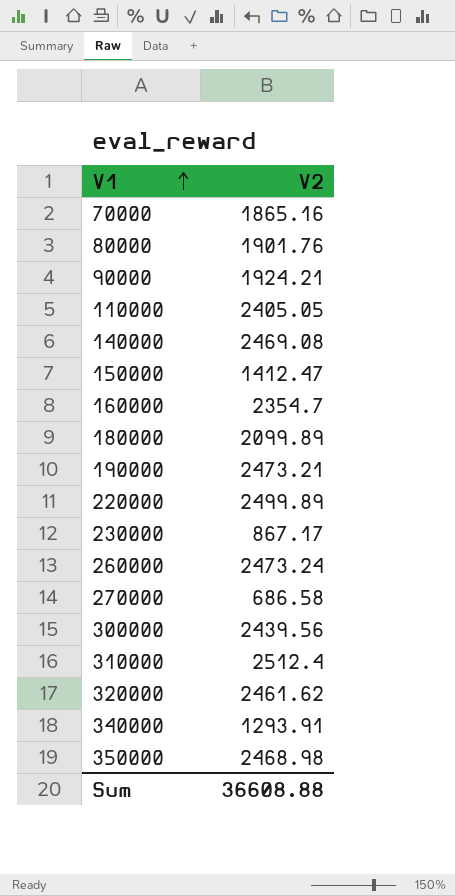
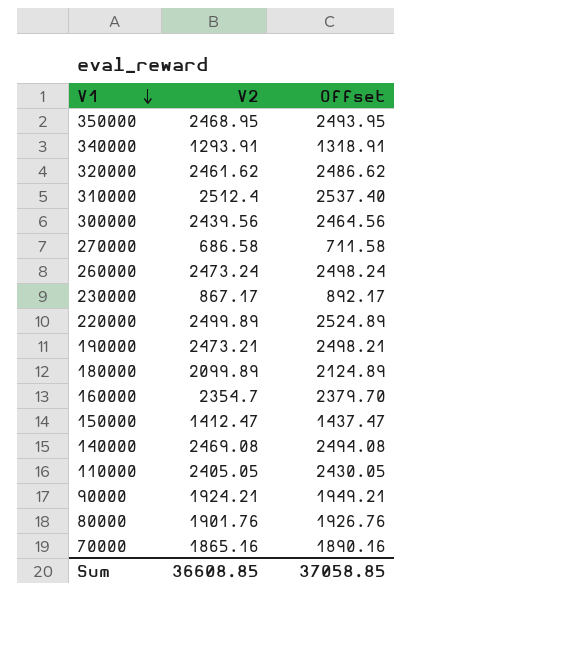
row order: V1 ascending -> V1 descending
column Offset | formula: none -> [V2] + 25
350000 | V2: 2468.98 -> 2468.95
Sum | V2: 36608.88 -> 36608.85

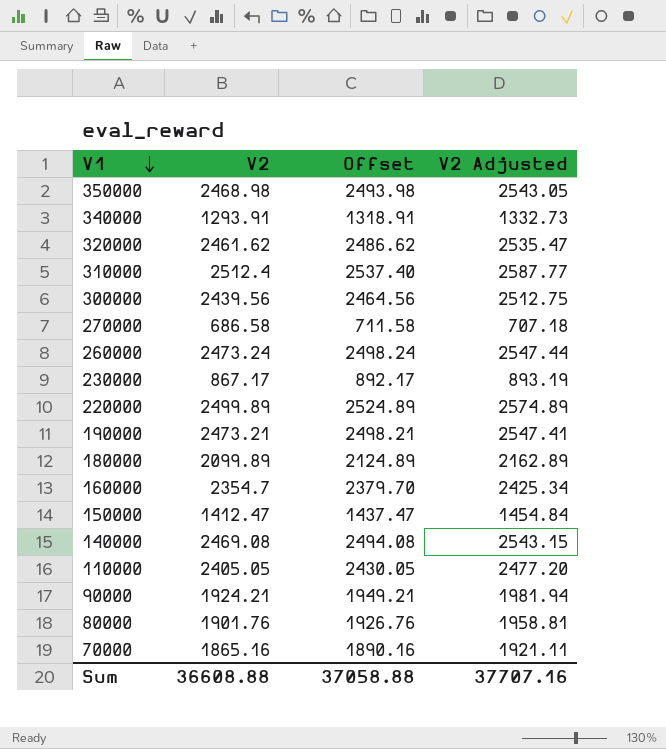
column V2 Adjusted | formula: none -> [V2] * 1.03
350000 | V2: 2468.95 -> 2468.98
350000 | Offset: 2493.95 -> 2493.98
Sum | V2: 36608.85 -> 36608.88
Sum | Offset: 37058.85 -> 37058.88

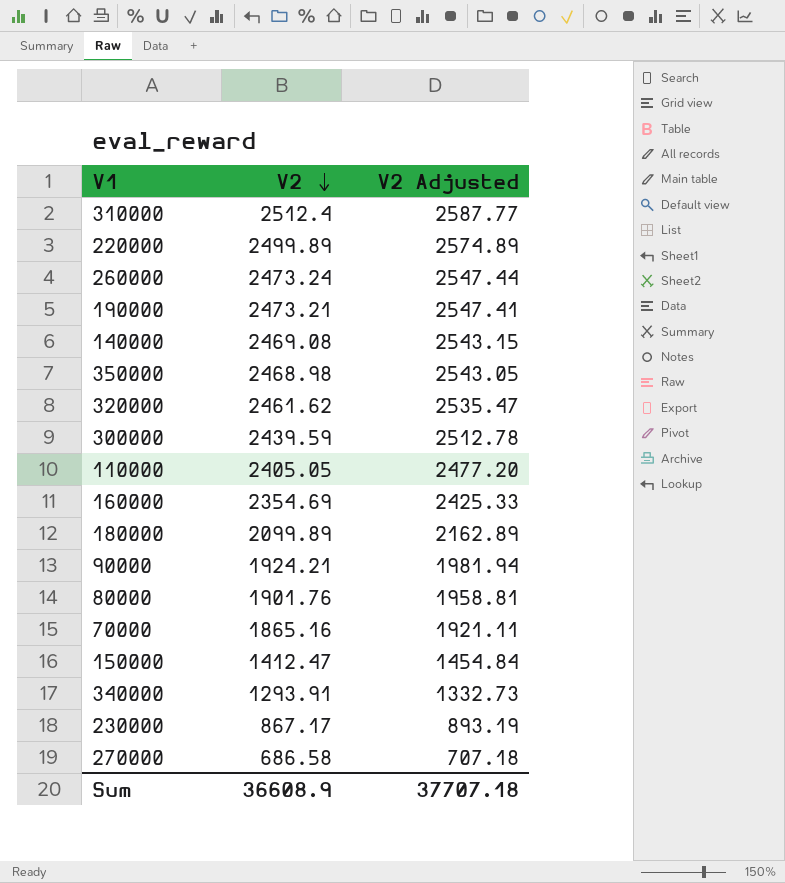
row order: V1 descending -> V2 descending
column Offset | formula: [V2] + 25 -> none
300000 | V2: 2439.56 -> 2439.59
300000 | V2 Adjusted: 2512.75 -> 2512.78
160000 | V2: 2354.7 -> 2354.69
160000 | V2 Adjusted: 2425.34 -> 2425.33
Sum | V2: 36608.88 -> 36608.9
Sum | V2 Adjusted: 37707.16 -> 37707.18

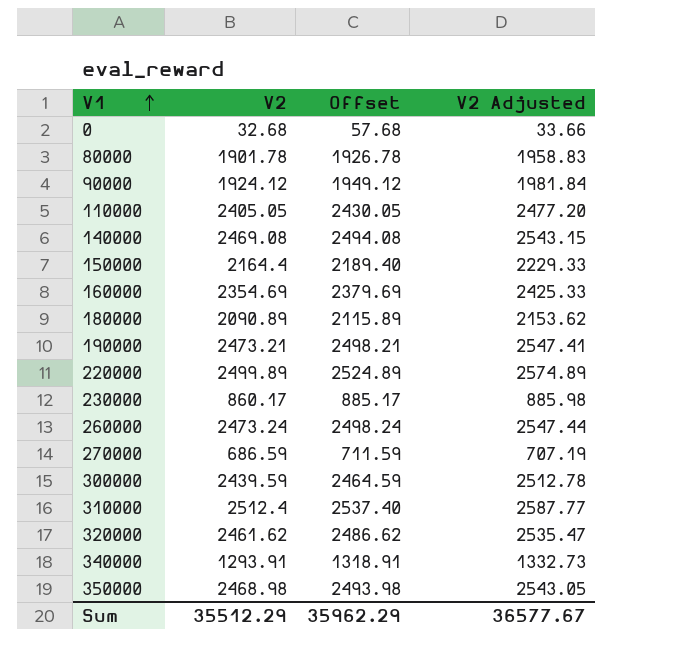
row order: V2 descending -> V1 ascending
column Offset | formula: none -> [V2] + 25
row 70000: 1865.16 | 1921.11 -> none
row 0: none -> 32.68 | 57.68 | 33.66
80000 | V2: 1901.76 -> 1901.78
80000 | V2 Adjusted: 1958.81 -> 1958.83
90000 | V2: 1924.21 -> 1924.12
90000 | V2 Adjusted: 1981.94 -> 1981.84
150000 | V2: 1412.47 -> 2164.4
150000 | V2 Adjusted: 1454.84 -> 2229.33
180000 | V2: 2099.89 -> 2090.89
180000 | V2 Adjusted: 2162.89 -> 2153.62
230000 | V2: 867.17 -> 860.17
230000 | V2 Adjusted: 893.19 -> 885.98
270000 | V2: 686.58 -> 686.59
270000 | V2 Adjusted: 707.18 -> 707.19
Sum | V2: 36608.9 -> 35512.29
Sum | V2 Adjusted: 37707.18 -> 36577.67

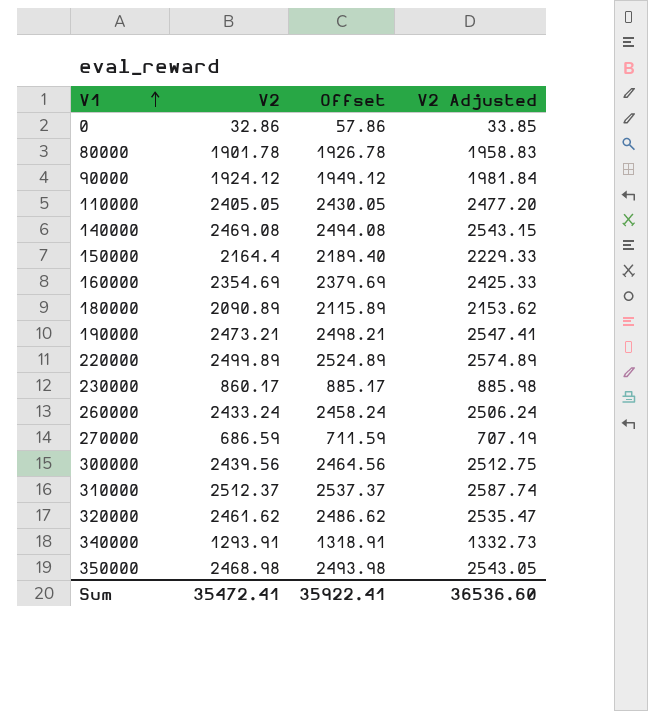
0 | V2: 32.68 -> 32.86
0 | Offset: 57.68 -> 57.86
0 | V2 Adjusted: 33.66 -> 33.85
260000 | V2: 2473.24 -> 2433.24
260000 | Offset: 2498.24 -> 2458.24
260000 | V2 Adjusted: 2547.44 -> 2506.24
300000 | V2: 2439.59 -> 2439.56
300000 | Offset: 2464.59 -> 2464.56
300000 | V2 Adjusted: 2512.78 -> 2512.75
310000 | V2: 2512.4 -> 2512.37
310000 | Offset: 2537.40 -> 2537.37
310000 | V2 Adjusted: 2587.77 -> 2587.74
Sum | V2: 35512.29 -> 35472.41
Sum | Offset: 35962.29 -> 35922.41
Sum | V2 Adjusted: 36577.67 -> 36536.60

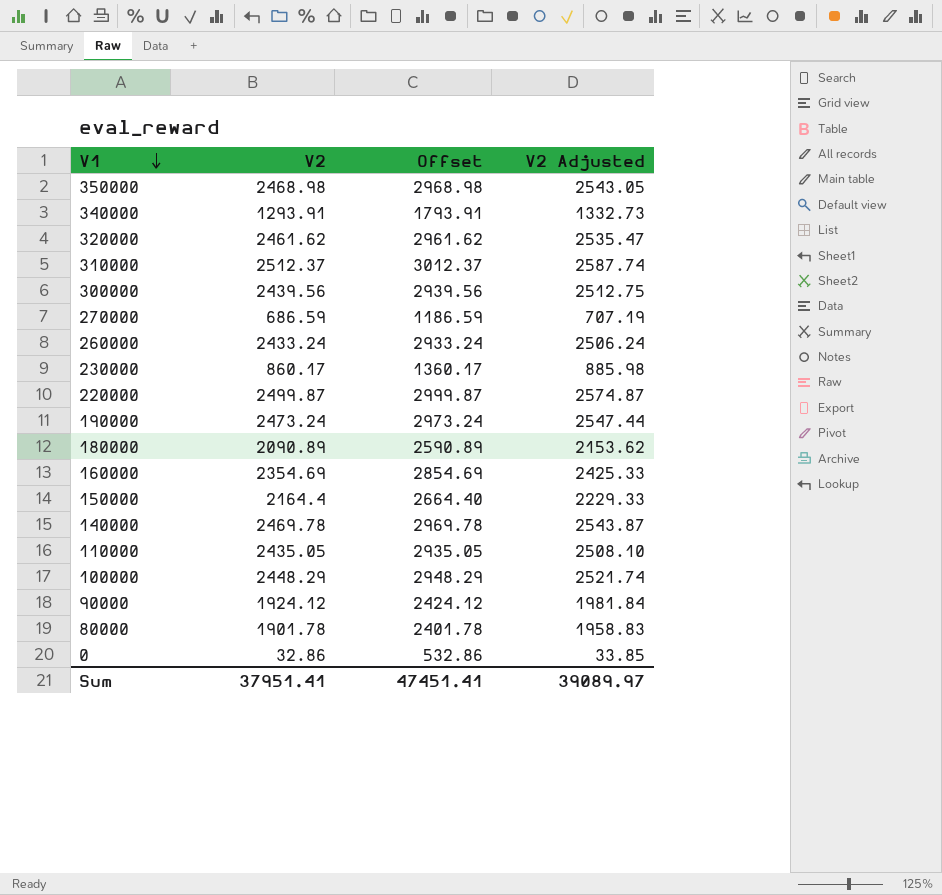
row order: V1 ascending -> V1 descending
column Offset | formula: [V2] + 25 -> [V2] + 500
220000 | V2: 2499.89 -> 2499.87
220000 | V2 Adjusted: 2574.89 -> 2574.87
190000 | V2: 2473.21 -> 2473.24
190000 | V2 Adjusted: 2547.41 -> 2547.44
140000 | V2: 2469.08 -> 2469.78
140000 | V2 Adjusted: 2543.15 -> 2543.87
110000 | V2: 2405.05 -> 2435.05
110000 | V2 Adjusted: 2477.20 -> 2508.10
row 100000: none -> 2448.29 | 2948.29 | 2521.74
Sum | V2: 35472.41 -> 37951.41
Sum | Offset: 35922.41 -> 47451.41
Sum | V2 Adjusted: 36536.60 -> 39089.97

